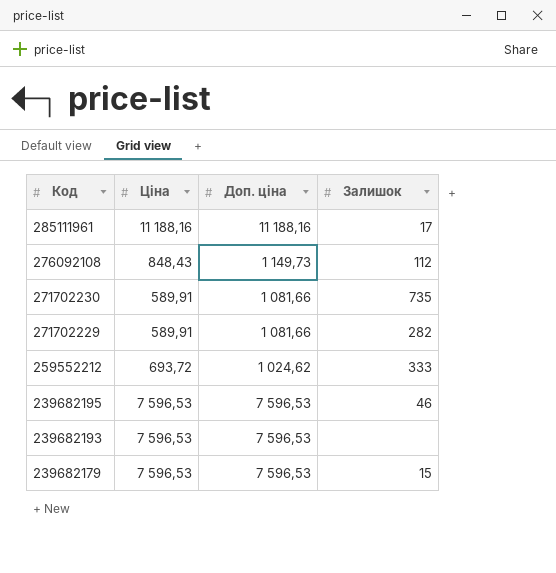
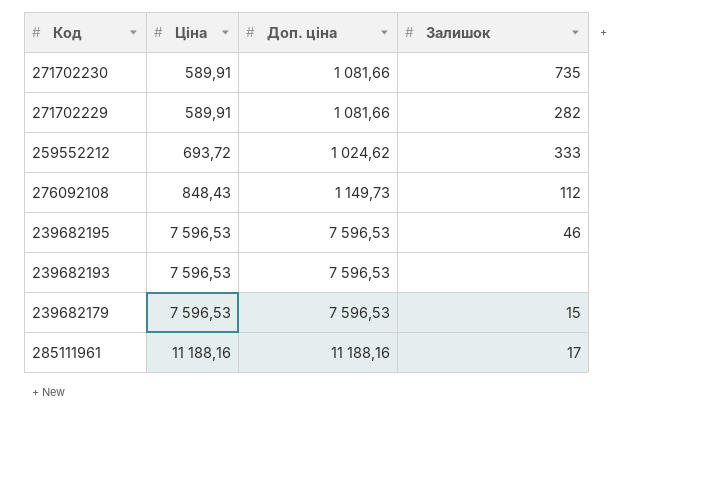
row order: Код descending -> Ціна ascending

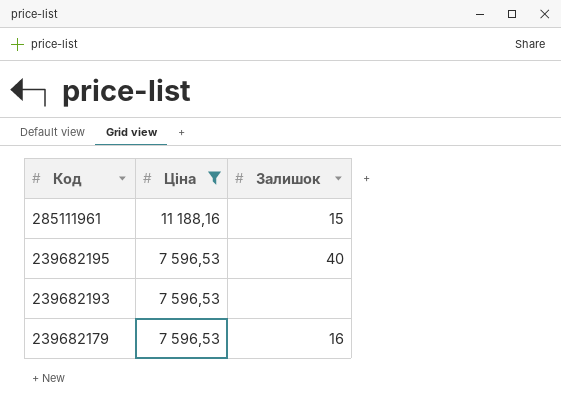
filter: none -> Ціна >= 7 596,53
row order: Ціна ascending -> Код descending
column Доп. ціна | position: 3 -> none
285111961 | Залишок: 17 -> 15
239682195 | Залишок: 46 -> 40
239682179 | Залишок: 15 -> 16

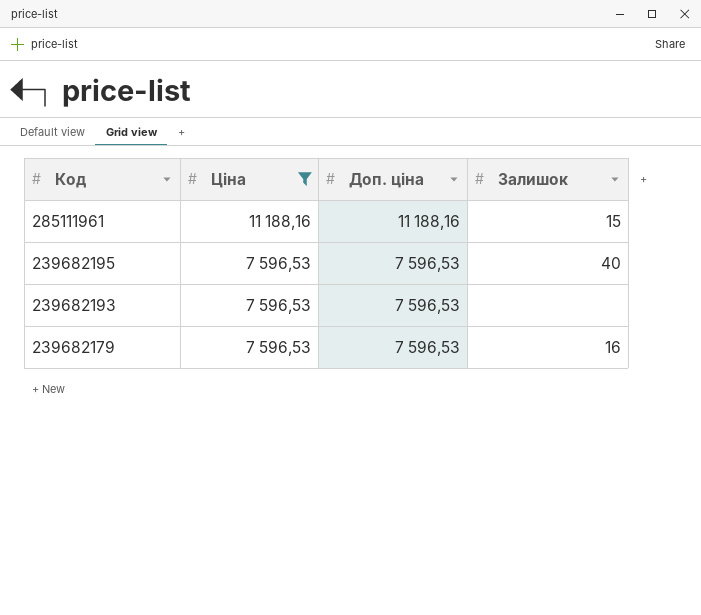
column Доп. ціна | position: none -> 3

